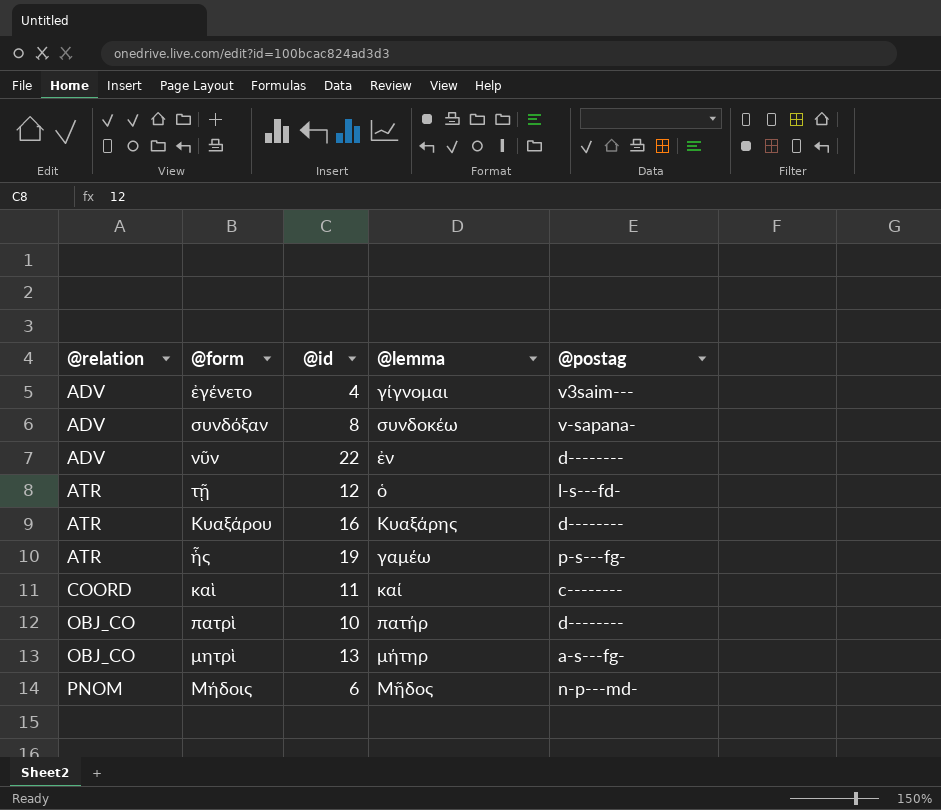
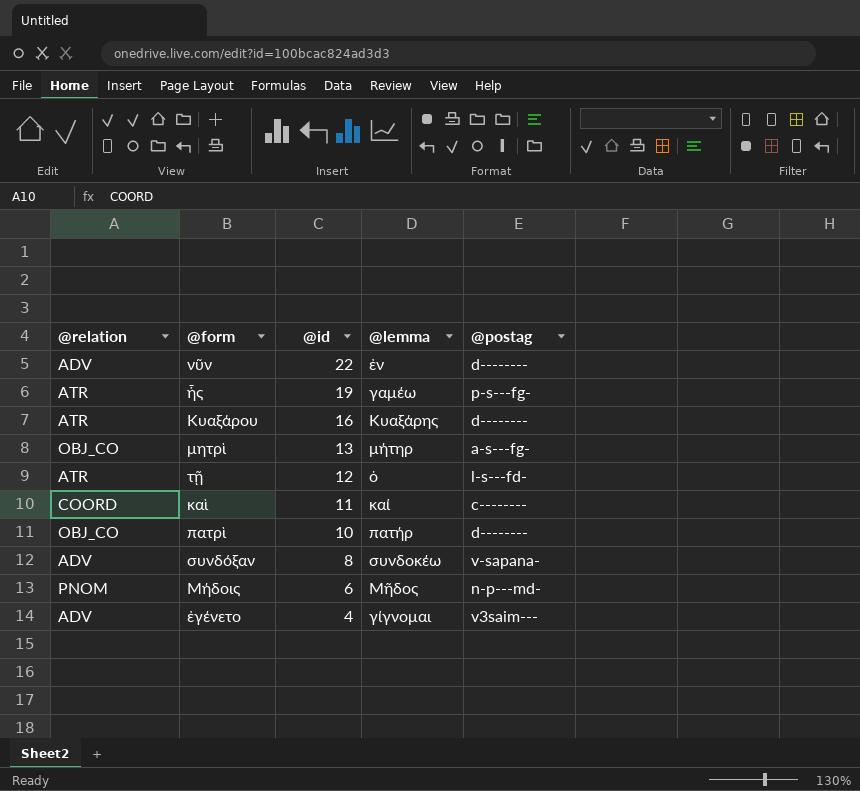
row order: @relation ascending -> @id descending

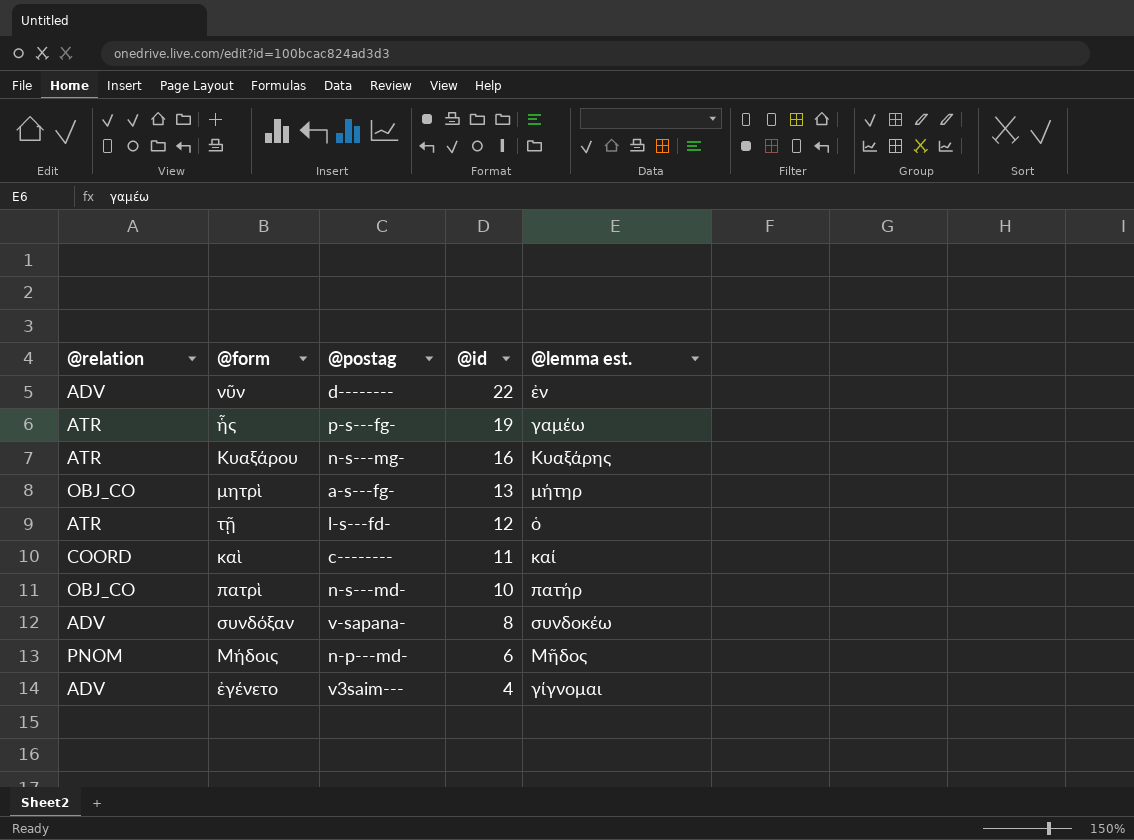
column @postag | position: 5 -> 3
column name: @lemma -> @lemma est.
Κυαξάρου | @postag: d-------- -> n-s---mg-
πατρὶ | @postag: d-------- -> n-s---md-

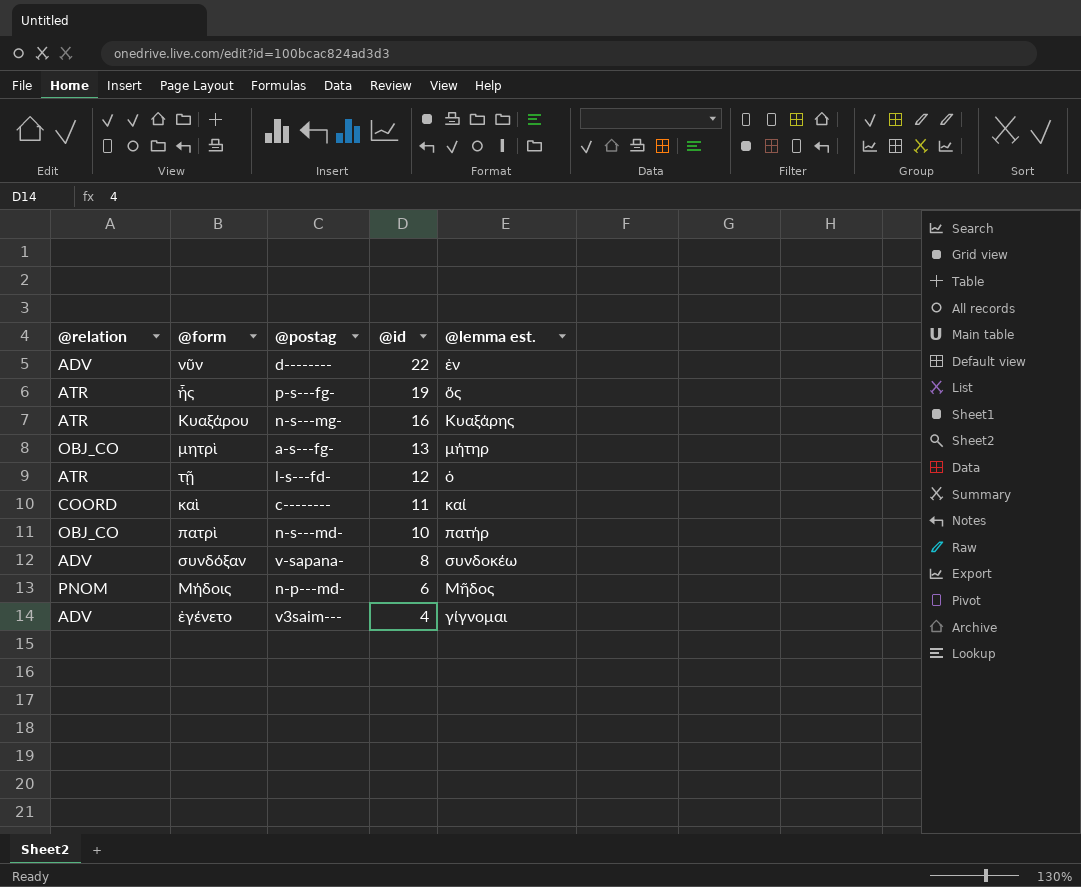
ἧς | @lemma est.: γαμέω -> ὅς

